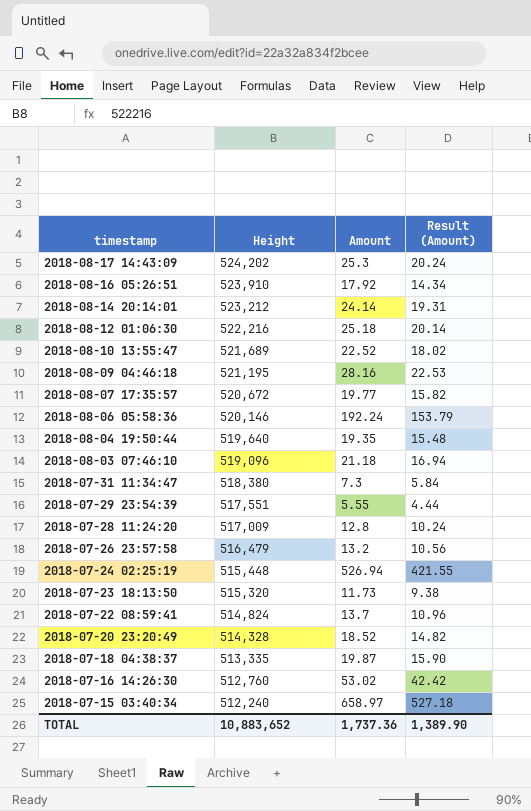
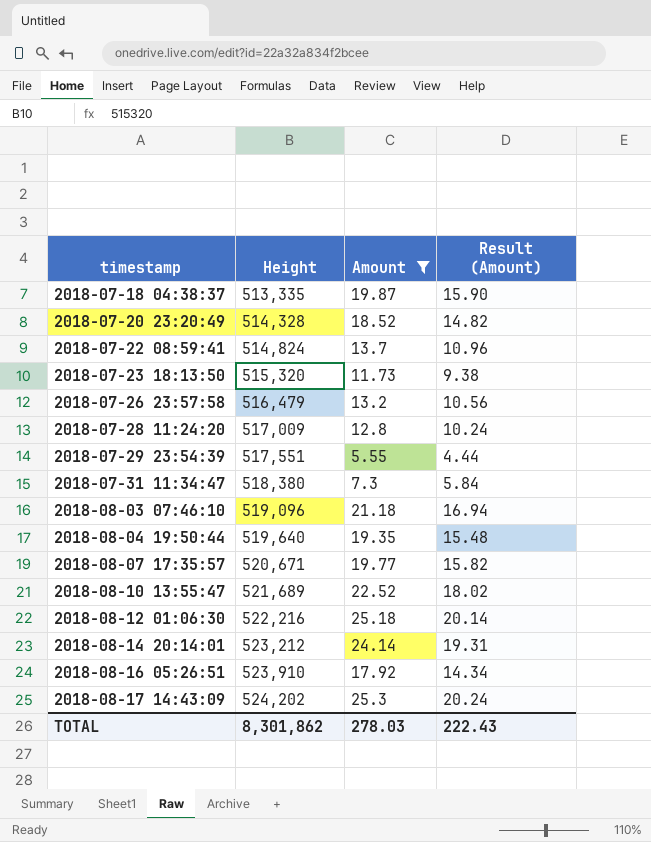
filter: none -> Amount <= 25.3
row order: timestamp descending -> timestamp ascending
2018-08-07 17:35:57 | Height: 520,672 -> 520,671
TOTAL | Height: 10,883,652 -> 8,301,862
TOTAL | Amount: 1,737.36 -> 278.03
TOTAL | Result (Amount): 1,389.90 -> 222.43

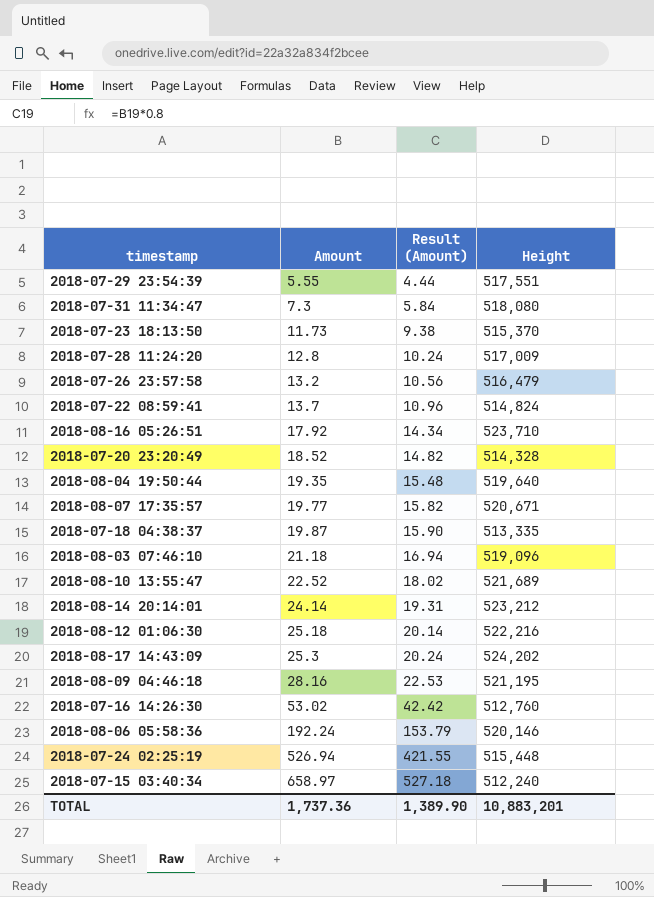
filter: Amount <= 25.3 -> none
row order: timestamp ascending -> Amount ascending
column Height | position: 2 -> 4
2018-07-31 11:34:47 | Height: 518,380 -> 518,080
2018-07-23 18:13:50 | Height: 515,320 -> 515,370
2018-08-16 05:26:51 | Height: 523,910 -> 523,710
TOTAL | Amount: 278.03 -> 1,737.36
TOTAL | Result (Amount): 222.43 -> 1,389.90
TOTAL | Height: 8,301,862 -> 10,883,201

